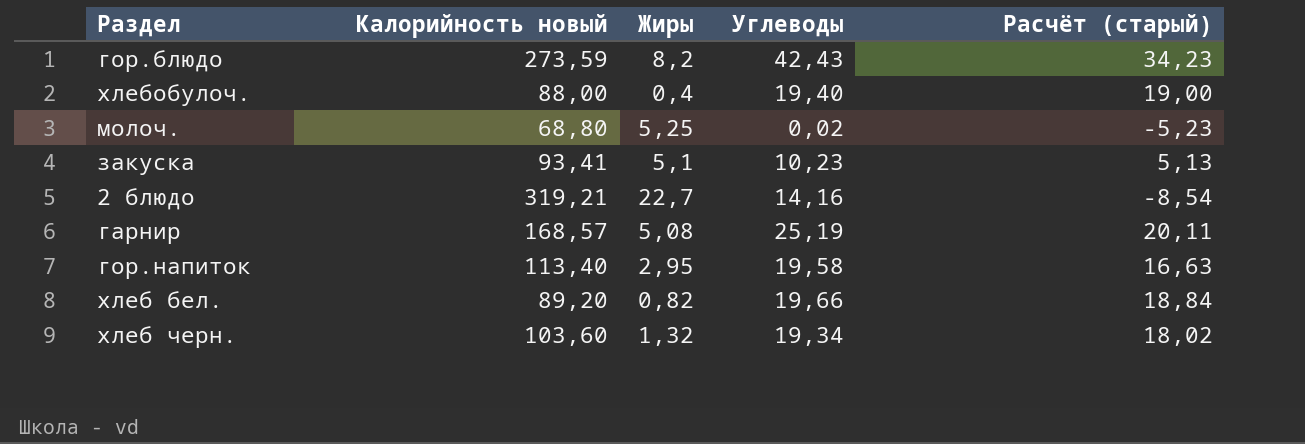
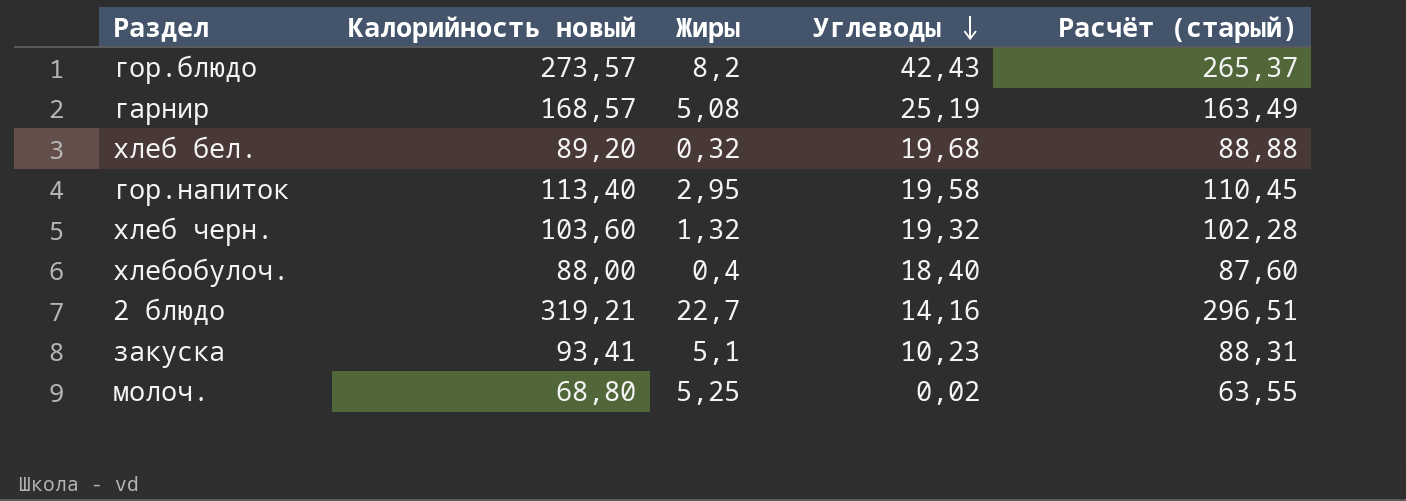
row order: none -> Углеводы descending
column Расчёт (старый) | formula: [Углеводы] - [Жиры] -> [Калорийность новый] - [Жиры]
гор.блюдо | Калорийность новый: 273,59 -> 273,57
хлеб бел. | Жиры: 0,82 -> 0,32
хлеб бел. | Углеводы: 19,66 -> 19,68
хлеб черн. | Углеводы: 19,34 -> 19,32
хлебобулоч. | Углеводы: 19,40 -> 18,40

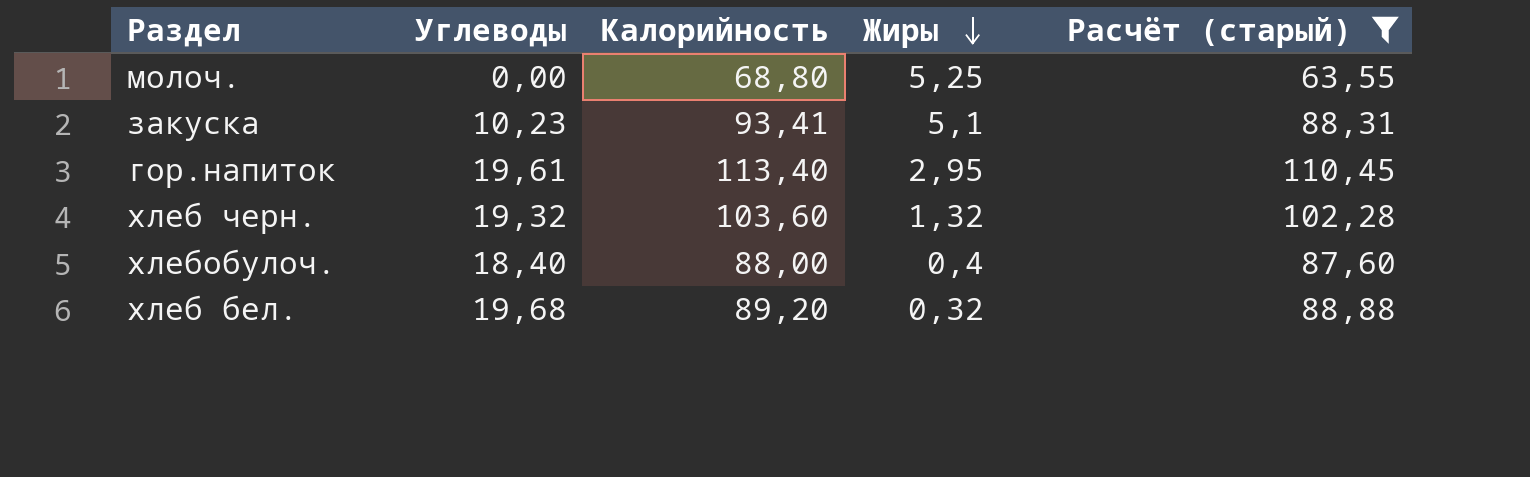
filter: none -> Расчёт (старый) <= 110,45
row order: Углеводы descending -> Жиры descending
column Углеводы | position: 4 -> 2
column name: Калорийность новый -> Калорийность
молоч. | Углеводы: 0,02 -> 0,00
гор.напиток | Углеводы: 19,58 -> 19,61

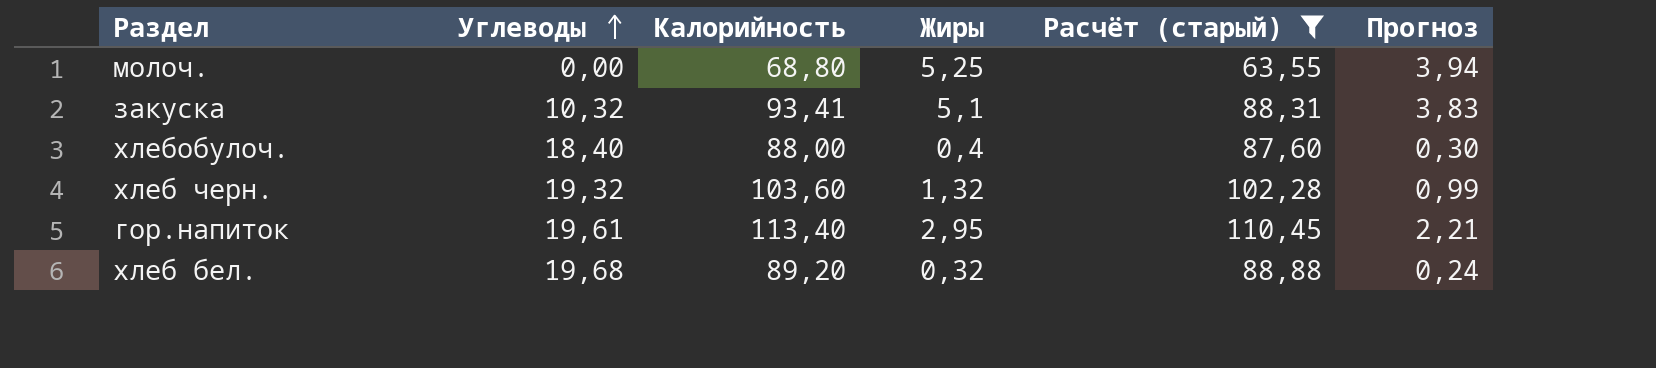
row order: Жиры descending -> Углеводы ascending
column Прогноз | formula: none -> [Жиры] * 0,75
закуска | Углеводы: 10,23 -> 10,32

